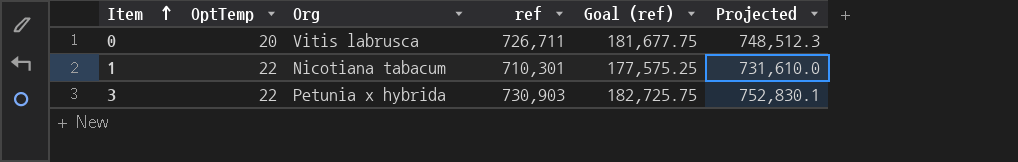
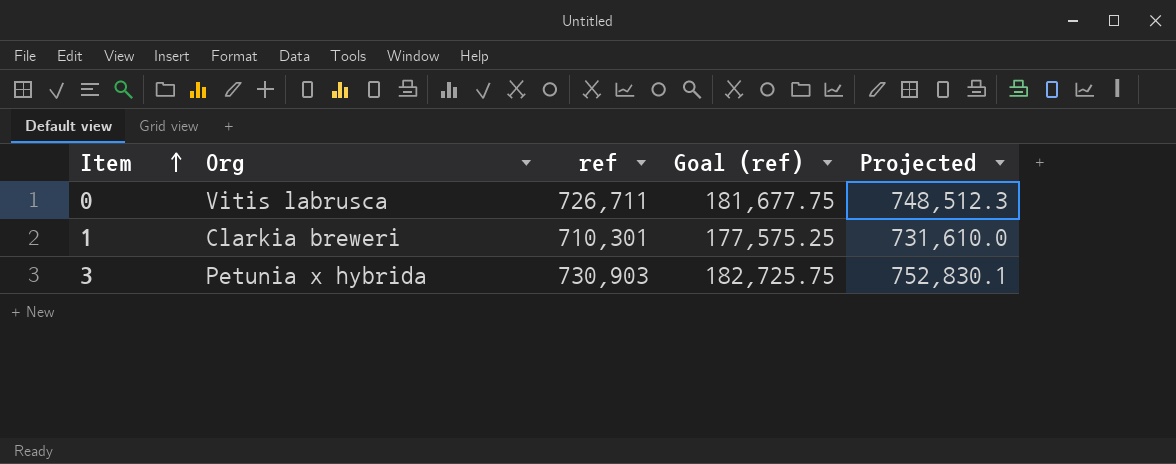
column OptTemp | position: 2 -> none
1 | Org: Nicotiana tabacum -> Clarkia breweri

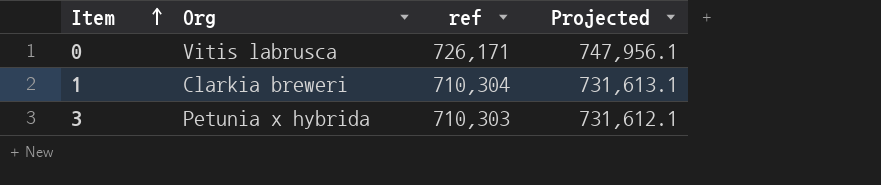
column Goal (ref) | formula: [ref] * 0.25 -> none
0 | ref: 726,711 -> 726,171
0 | Projected: 748,512.3 -> 747,956.1
1 | ref: 710,301 -> 710,304
1 | Projected: 731,610.0 -> 731,613.1
3 | ref: 730,903 -> 710,303
3 | Projected: 752,830.1 -> 731,612.1

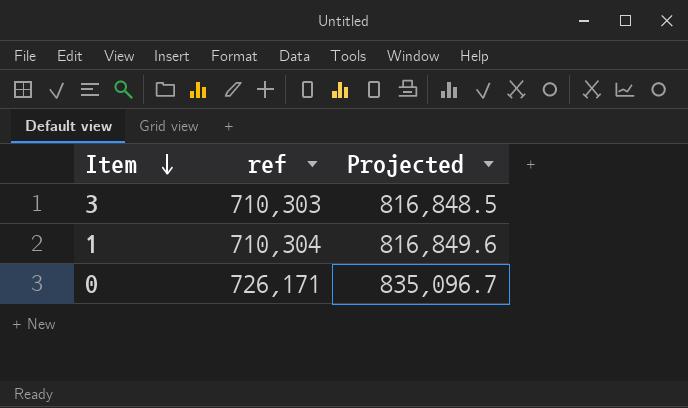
row order: Item ascending -> Item descending
column Org | position: 2 -> none
column Projected | formula: [ref] * 1.03 -> [ref] * 1.15

